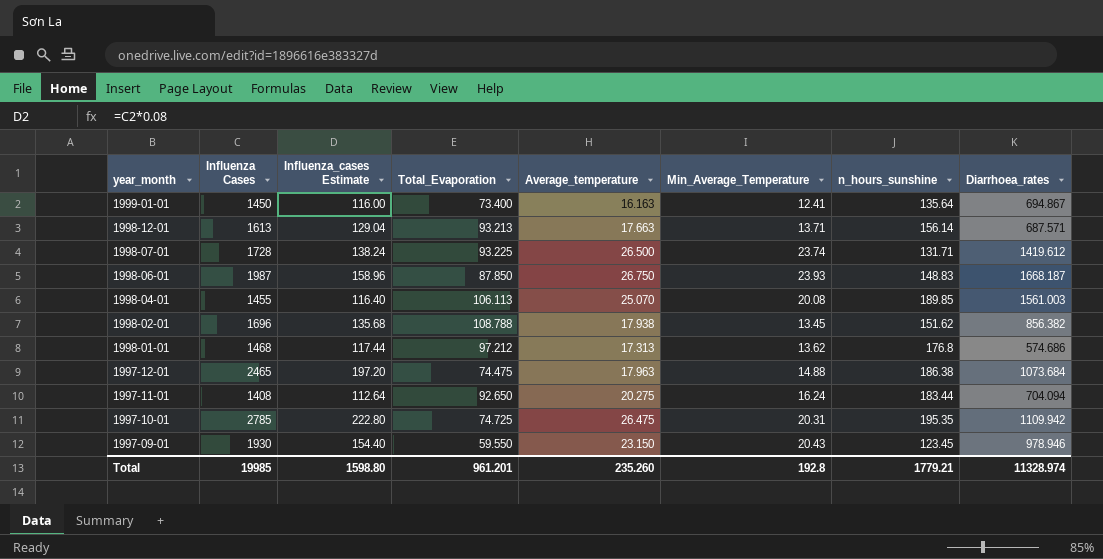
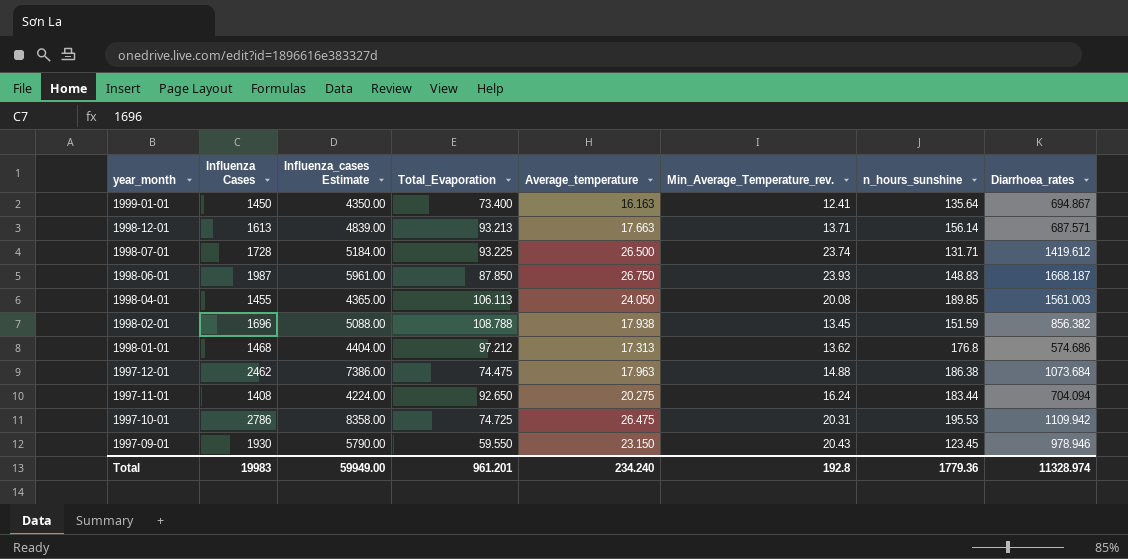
column Influenza_cases Estimate | formula: [Influenza Cases] * 0.08 -> [Influenza Cases] * 3
column name: Min_Average_Temperature -> Min_Average_Temperature_rev.
1998-04-01 | Average_temperature: 25.070 -> 24.050
1998-02-01 | n_hours_sunshine: 151.62 -> 151.59
1997-12-01 | Influenza Cases: 2465 -> 2462
1997-10-01 | Influenza Cases: 2785 -> 2786
1997-10-01 | n_hours_sunshine: 195.35 -> 195.53
Total | Influenza Cases: 19985 -> 19983
Total | Influenza_cases Estimate: 1598.80 -> 59949.00
Total | Average_temperature: 235.260 -> 234.240
Total | n_hours_sunshine: 1779.21 -> 1779.36

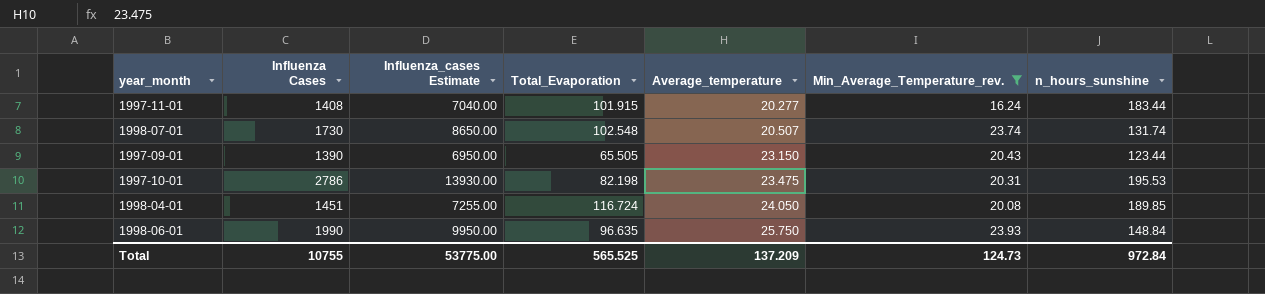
filter: none -> Min_Average_Temperature_rev. >= 16.24
row order: year_month descending -> Average_temperature ascending
column Diarrhoea_rates | position: 8 -> none
column Influenza_cases Estimate | formula: [Influenza Cases] * 3 -> [Influenza Cases] * 5
1997-11-01 | Total_Evaporation: 92.650 -> 101.915
1997-11-01 | Average_temperature: 20.275 -> 20.277
1998-07-01 | Influenza Cases: 1728 -> 1730
1998-07-01 | Total_Evaporation: 93.225 -> 102.548
1998-07-01 | Average_temperature: 26.500 -> 20.507
1998-07-01 | n_hours_sunshine: 131.71 -> 131.74
1997-09-01 | Influenza Cases: 1930 -> 1390
1997-09-01 | Total_Evaporation: 59.550 -> 65.505
1997-09-01 | n_hours_sunshine: 123.45 -> 123.44
1997-10-01 | Total_Evaporation: 74.725 -> 82.198
1997-10-01 | Average_temperature: 26.475 -> 23.475
1998-04-01 | Influenza Cases: 1455 -> 1451
1998-04-01 | Total_Evaporation: 106.113 -> 116.724
1998-06-01 | Influenza Cases: 1987 -> 1990
1998-06-01 | Total_Evaporation: 87.850 -> 96.635
1998-06-01 | Average_temperature: 26.750 -> 25.750
1998-06-01 | n_hours_sunshine: 148.83 -> 148.84
Total | Influenza Cases: 19983 -> 10755
Total | Influenza_cases Estimate: 59949.00 -> 53775.00
Total | Total_Evaporation: 961.201 -> 565.525
Total | Average_temperature: 234.240 -> 137.209
Total | Min_Average_Temperature_rev.: 192.8 -> 124.73
Total | n_hours_sunshine: 1779.36 -> 972.84

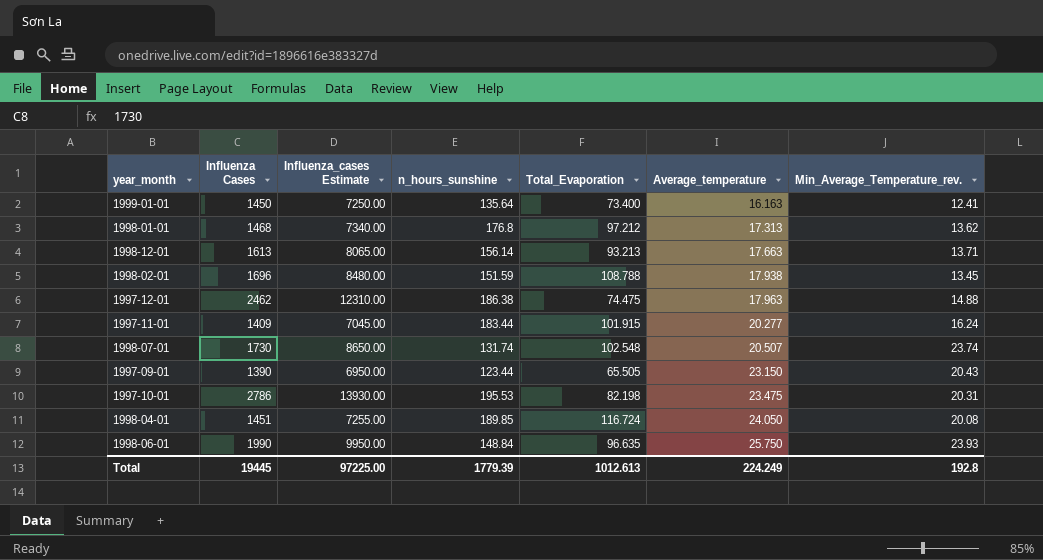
filter: Min_Average_Temperature_rev. >= 16.24 -> none
column n_hours_sunshine | position: 7 -> 4
1997-11-01 | Influenza Cases: 1408 -> 1409
1997-11-01 | Influenza_cases Estimate: 7040.00 -> 7045.00
Total | Influenza Cases: 10755 -> 19445
Total | Influenza_cases Estimate: 53775.00 -> 97225.00
Total | n_hours_sunshine: 972.84 -> 1779.39
Total | Total_Evaporation: 565.525 -> 1012.613
Total | Average_temperature: 137.209 -> 224.249
Total | Min_Average_Temperature_rev.: 124.73 -> 192.8

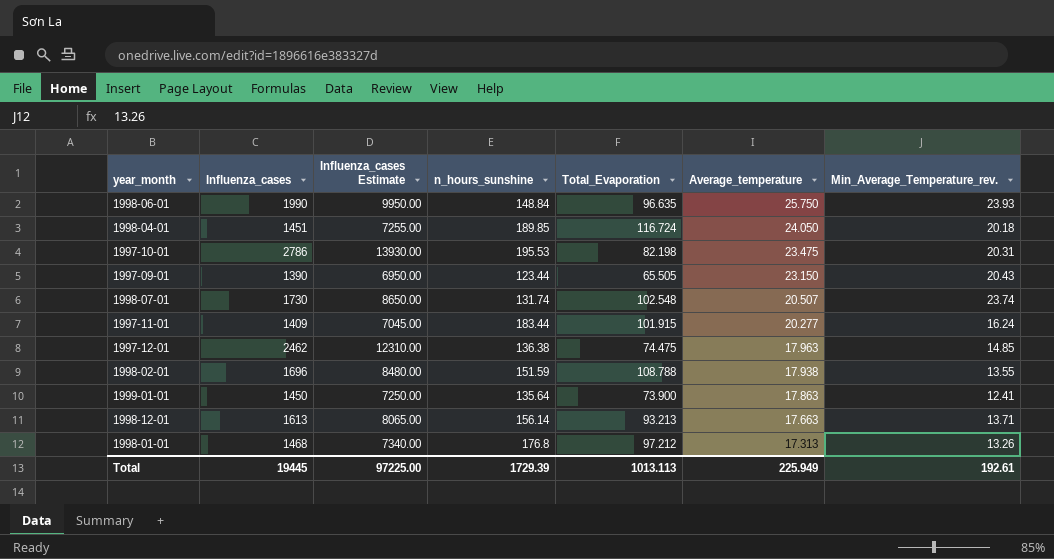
row order: Average_temperature ascending -> Average_temperature descending
column name: Influenza Cases -> Influenza_cases
1998-04-01 | Min_Average_Temperature_rev.: 20.08 -> 20.18
1997-12-01 | n_hours_sunshine: 186.38 -> 136.38
1997-12-01 | Min_Average_Temperature_rev.: 14.88 -> 14.85
1998-02-01 | Min_Average_Temperature_rev.: 13.45 -> 13.55
1999-01-01 | Total_Evaporation: 73.400 -> 73.900
1999-01-01 | Average_temperature: 16.163 -> 17.863
1998-01-01 | Min_Average_Temperature_rev.: 13.62 -> 13.26
Total | n_hours_sunshine: 1779.39 -> 1729.39
Total | Total_Evaporation: 1012.613 -> 1013.113
Total | Average_temperature: 224.249 -> 225.949
Total | Min_Average_Temperature_rev.: 192.8 -> 192.61

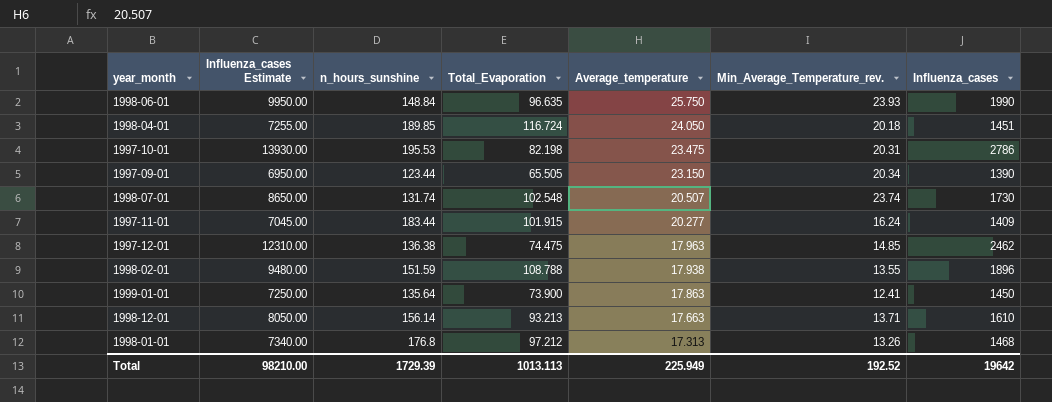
column Influenza_cases | position: 2 -> 7
1997-09-01 | Min_Average_Temperature_rev.: 20.43 -> 20.34
1998-02-01 | Influenza_cases Estimate: 8480.00 -> 9480.00
1998-02-01 | Influenza_cases: 1696 -> 1896
1998-12-01 | Influenza_cases Estimate: 8065.00 -> 8050.00
1998-12-01 | Influenza_cases: 1613 -> 1610
Total | Influenza_cases Estimate: 97225.00 -> 98210.00
Total | Min_Average_Temperature_rev.: 192.61 -> 192.52
Total | Influenza_cases: 19445 -> 19642

